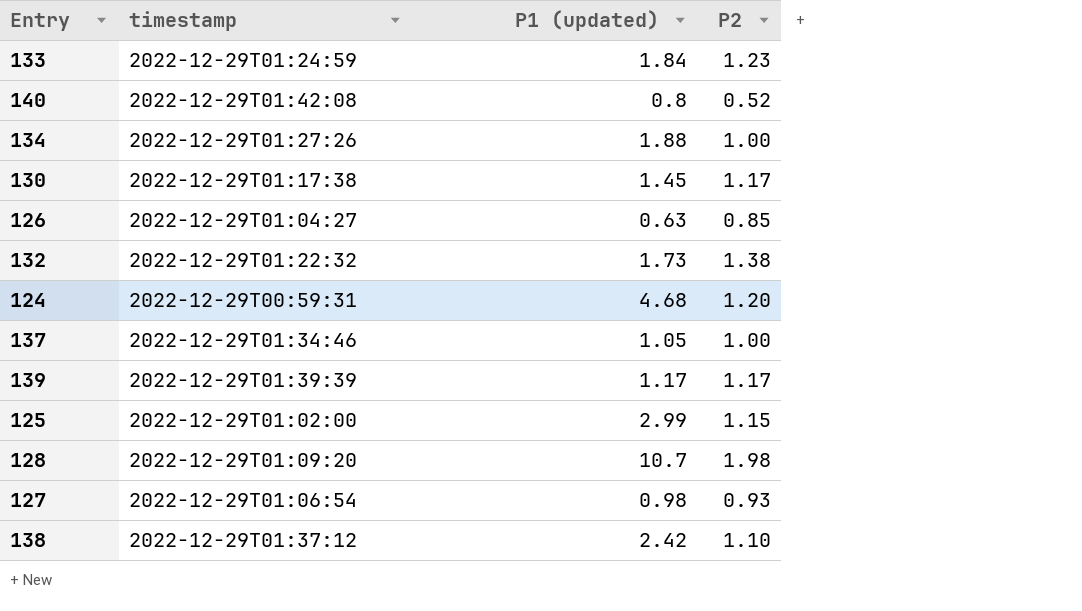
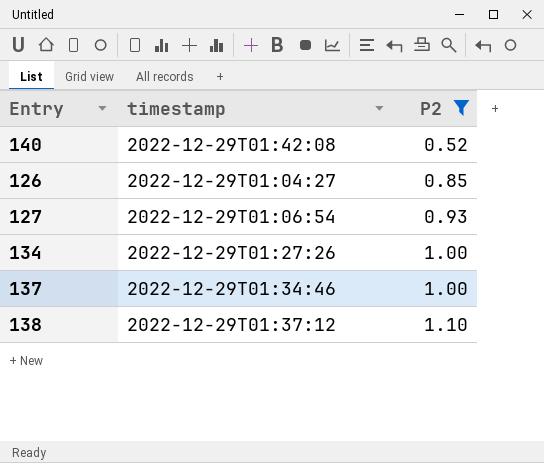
filter: none -> P2 <= 1.10
row order: none -> P2 ascending
column P1 (updated) | position: 3 -> none

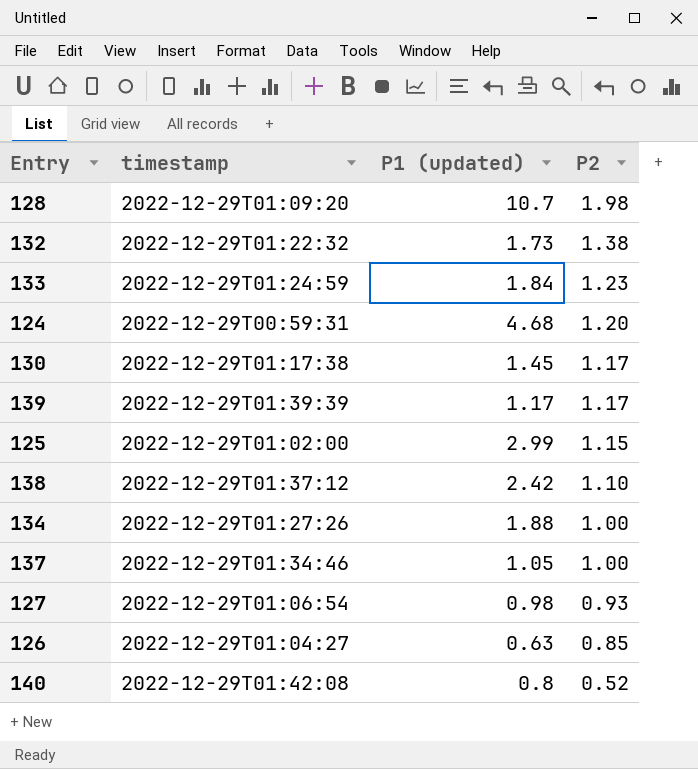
filter: P2 <= 1.10 -> none
row order: P2 ascending -> P2 descending
column P1 (updated) | position: none -> 3

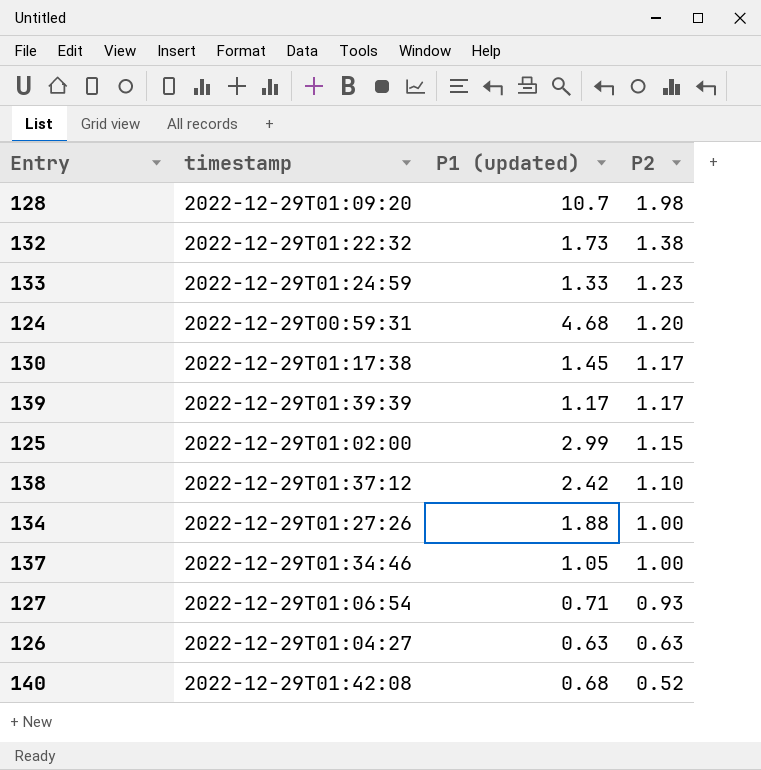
133 | P1 (updated): 1.84 -> 1.33
127 | P1 (updated): 0.98 -> 0.71
126 | P2: 0.85 -> 0.63
140 | P1 (updated): 0.8 -> 0.68

